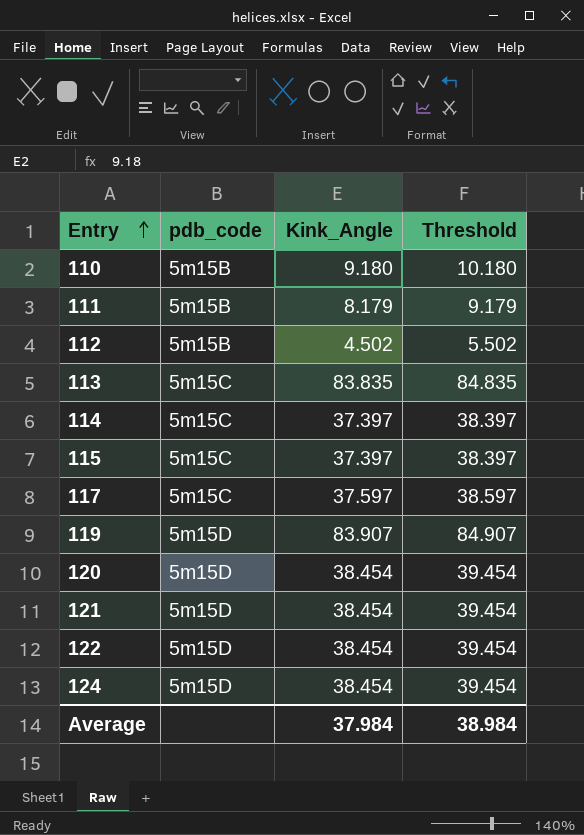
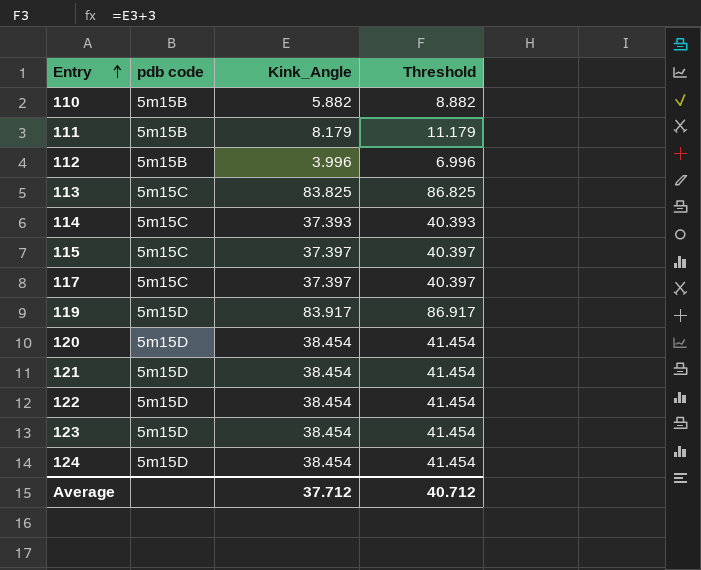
column name: pdb_code -> pdb code
column Threshold | formula: [Kink_Angle] + 1 -> [Kink_Angle] + 3
110 | Kink_Angle: 9.180 -> 5.882
112 | Kink_Angle: 4.502 -> 3.996
113 | Kink_Angle: 83.835 -> 83.825
114 | Kink_Angle: 37.397 -> 37.393
117 | Kink_Angle: 37.597 -> 37.397
119 | Kink_Angle: 83.907 -> 83.917
row 123: none -> 5m15D | 38.454 | 41.454
Average | Kink_Angle: 37.984 -> 37.712
Average | Threshold: 38.984 -> 40.712

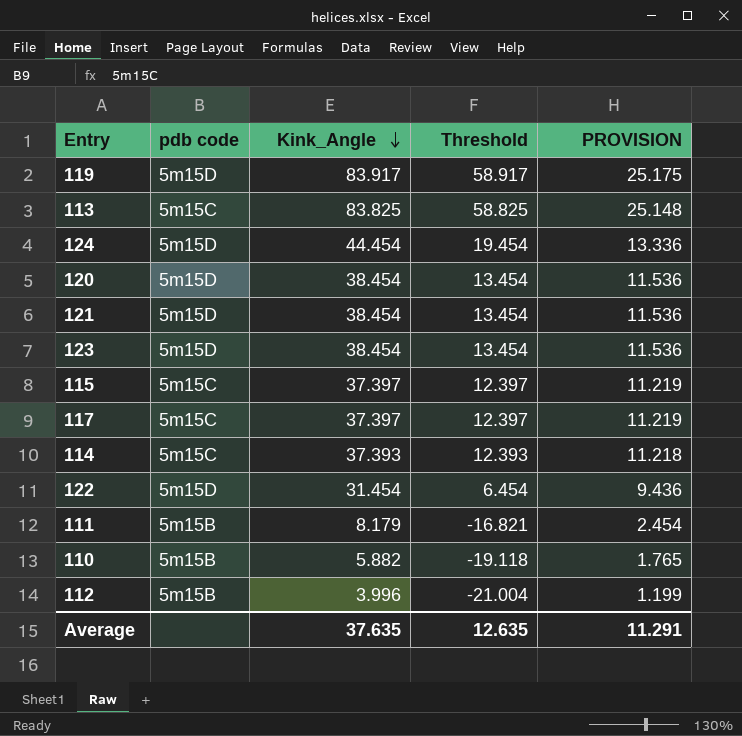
row order: Entry ascending -> Kink_Angle descending
column Threshold | formula: [Kink_Angle] + 3 -> [Kink_Angle] - 25
column PROVISION | formula: none -> [Kink_Angle] * 0.3
124 | Kink_Angle: 38.454 -> 44.454
122 | Kink_Angle: 38.454 -> 31.454
Average | Kink_Angle: 37.712 -> 37.635
Average | Threshold: 40.712 -> 12.635

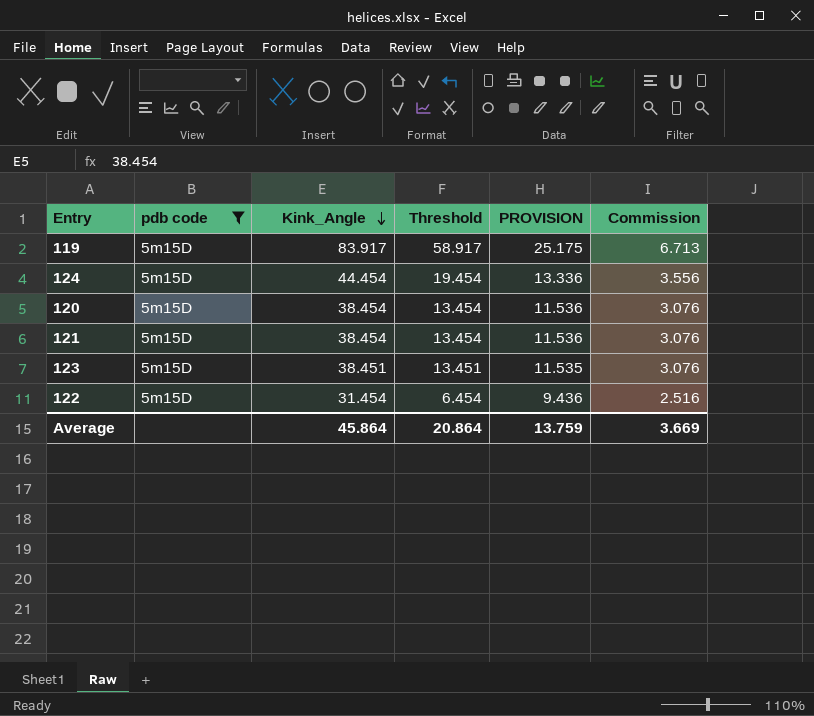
filter: none -> pdb code = 5m15D
column Commission | formula: none -> [Kink_Angle] * 0.08
123 | Kink_Angle: 38.454 -> 38.451
123 | Threshold: 13.454 -> 13.451
123 | PROVISION: 11.536 -> 11.535
Average | Kink_Angle: 37.635 -> 45.864
Average | Threshold: 12.635 -> 20.864
Average | PROVISION: 11.291 -> 13.759

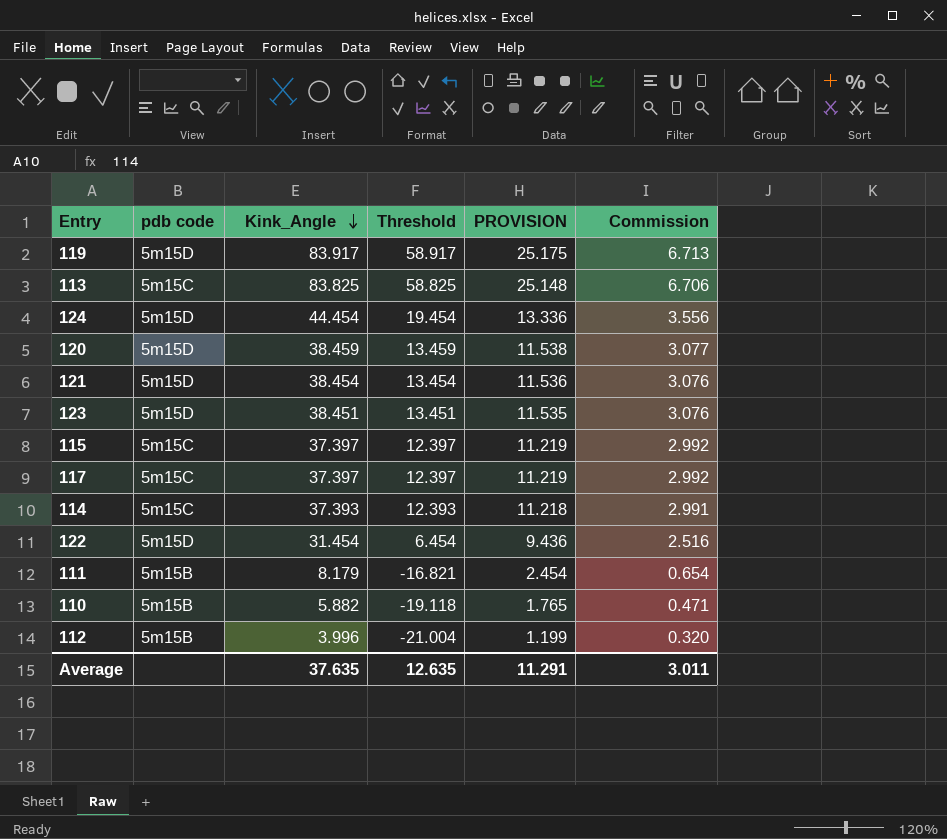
filter: pdb code = 5m15D -> none
120 | Kink_Angle: 38.454 -> 38.459
120 | Threshold: 13.454 -> 13.459
120 | PROVISION: 11.536 -> 11.538
120 | Commission: 3.076 -> 3.077
Average | Kink_Angle: 45.864 -> 37.635
Average | Threshold: 20.864 -> 12.635
Average | PROVISION: 13.759 -> 11.291
Average | Commission: 3.669 -> 3.011

